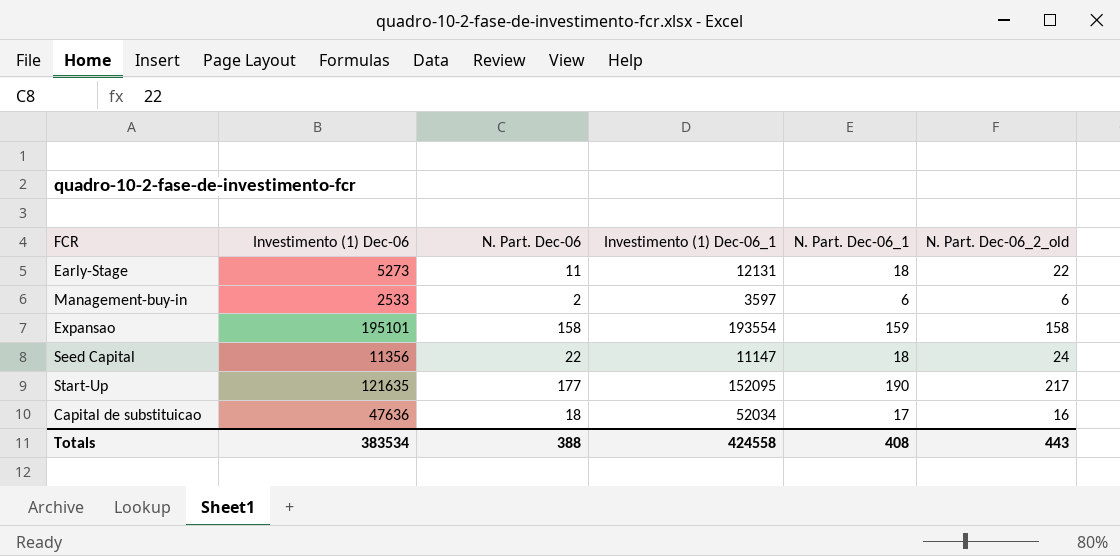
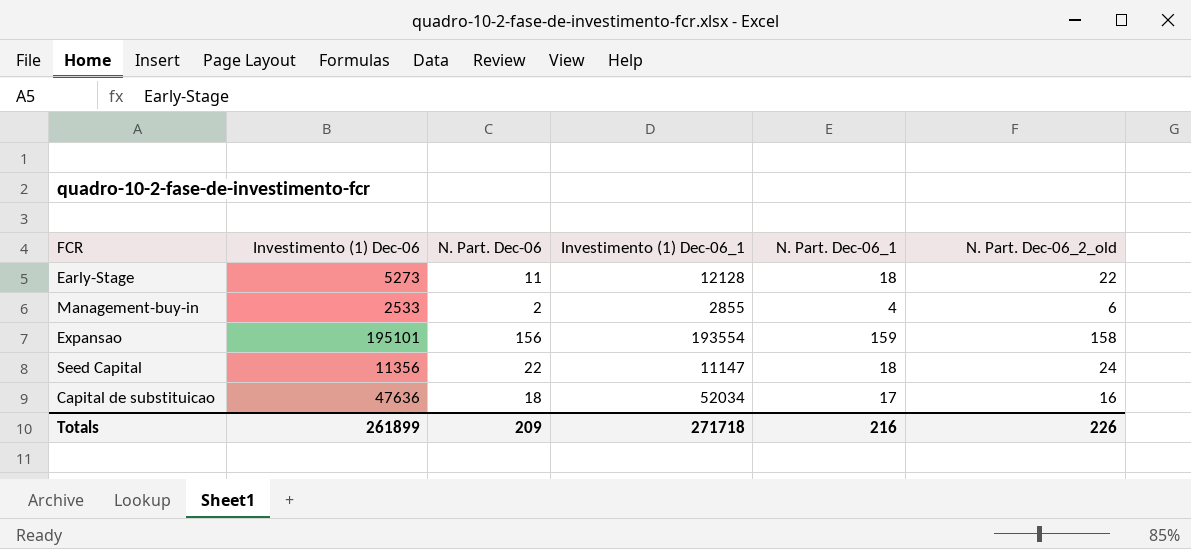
row Start-Up: 121635 | 177 | 152095 | 190 | 217 -> none
Early-Stage | Investimento (1) Dec-06_1: 12131 -> 12128
Management-buy-in | Investimento (1) Dec-06_1: 3597 -> 2855
Management-buy-in | N. Part. Dec-06_1: 6 -> 4
Expansao | N. Part. Dec-06: 158 -> 156
Totals | Investimento (1) Dec-06: 383534 -> 261899
Totals | N. Part. Dec-06: 388 -> 209
Totals | Investimento (1) Dec-06_1: 424558 -> 271718
Totals | N. Part. Dec-06_1: 408 -> 216
Totals | N. Part. Dec-06_2_old: 443 -> 226

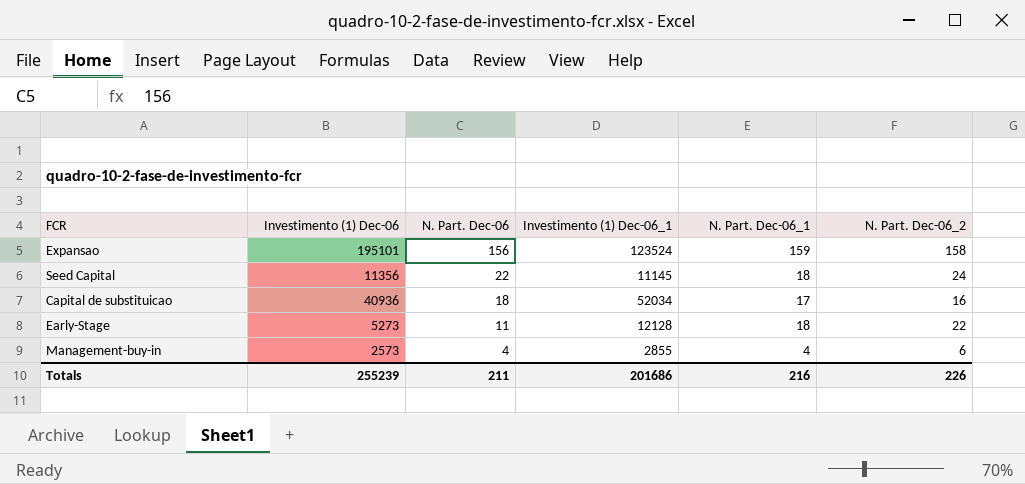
row order: none -> N. Part. Dec-06 descending
column name: N. Part. Dec-06_2_old -> N. Part. Dec-06_2
Expansao | Investimento (1) Dec-06_1: 193554 -> 123524
Seed Capital | Investimento (1) Dec-06_1: 11147 -> 11145
Capital de substituicao | Investimento (1) Dec-06: 47636 -> 40936
Management-buy-in | Investimento (1) Dec-06: 2533 -> 2573
Management-buy-in | N. Part. Dec-06: 2 -> 4
Totals | Investimento (1) Dec-06: 261899 -> 255239
Totals | N. Part. Dec-06: 209 -> 211
Totals | Investimento (1) Dec-06_1: 271718 -> 201686

